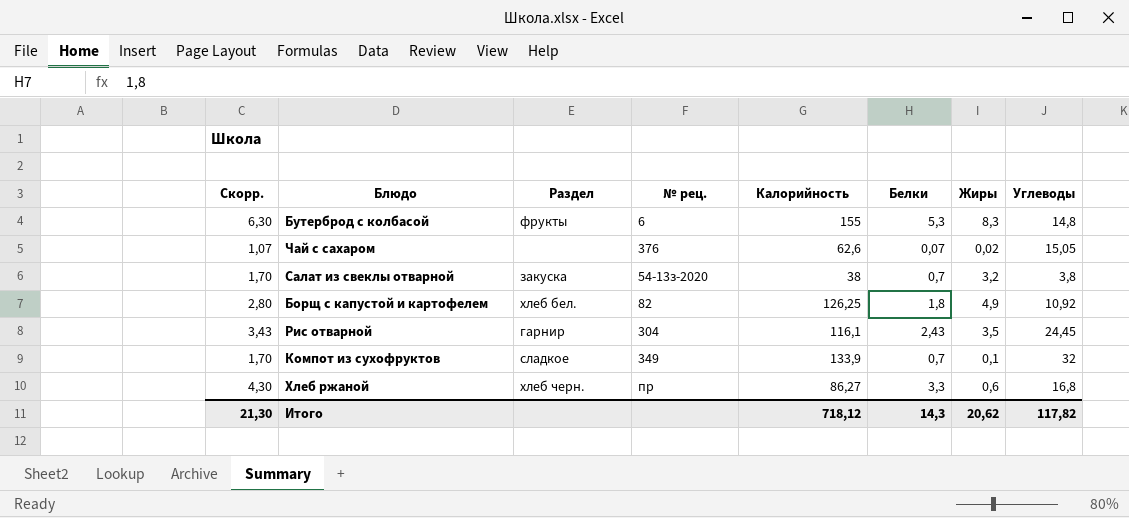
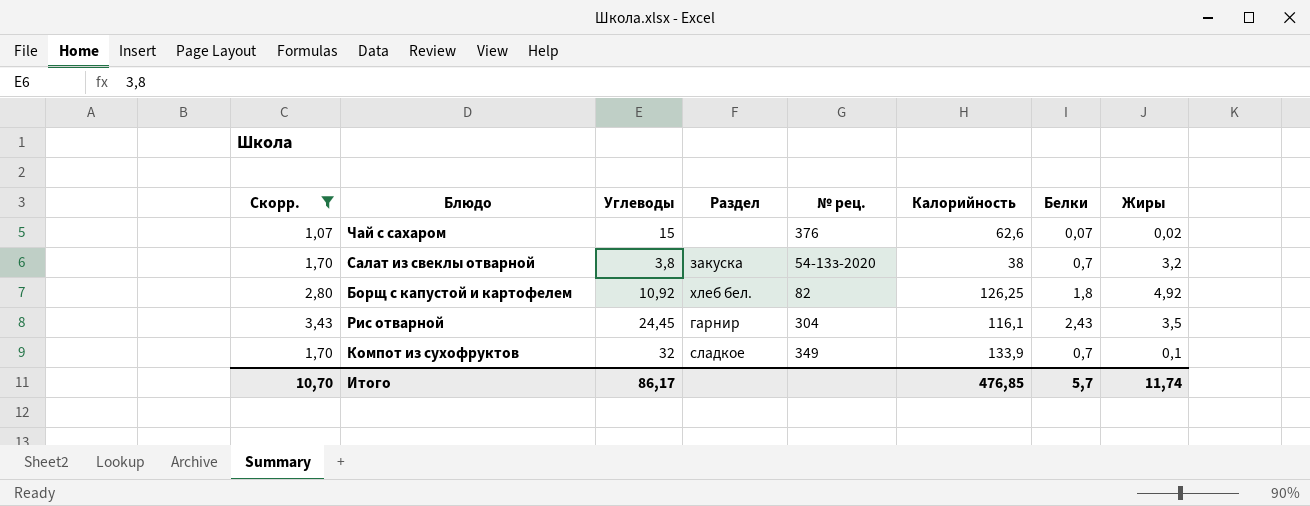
filter: none -> Скорр. <= 3,43
column Углеводы | position: 8 -> 3
Чай с сахаром | Углеводы: 15,05 -> 15
Борщ с капустой и картофелем | Жиры: 4,9 -> 4,92
Итого | Скорр.: 21,30 -> 10,70
Итого | Углеводы: 117,82 -> 86,17
Итого | Калорийность: 718,12 -> 476,85
Итого | Белки: 14,3 -> 5,7
Итого | Жиры: 20,62 -> 11,74

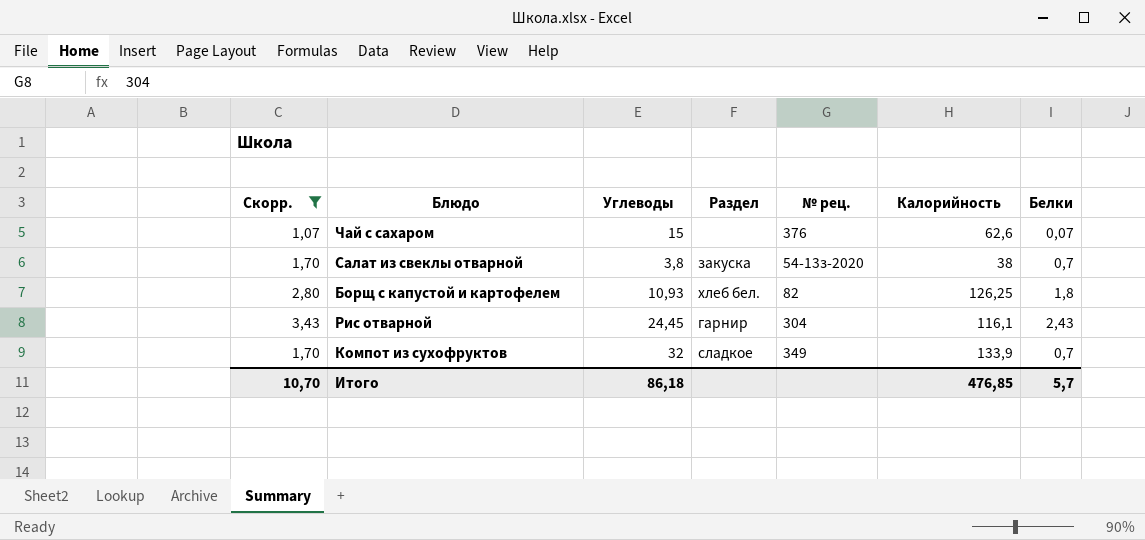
column Жиры | position: 8 -> none
Борщ с капустой и картофелем | Углеводы: 10,92 -> 10,93
Итого | Углеводы: 86,17 -> 86,18

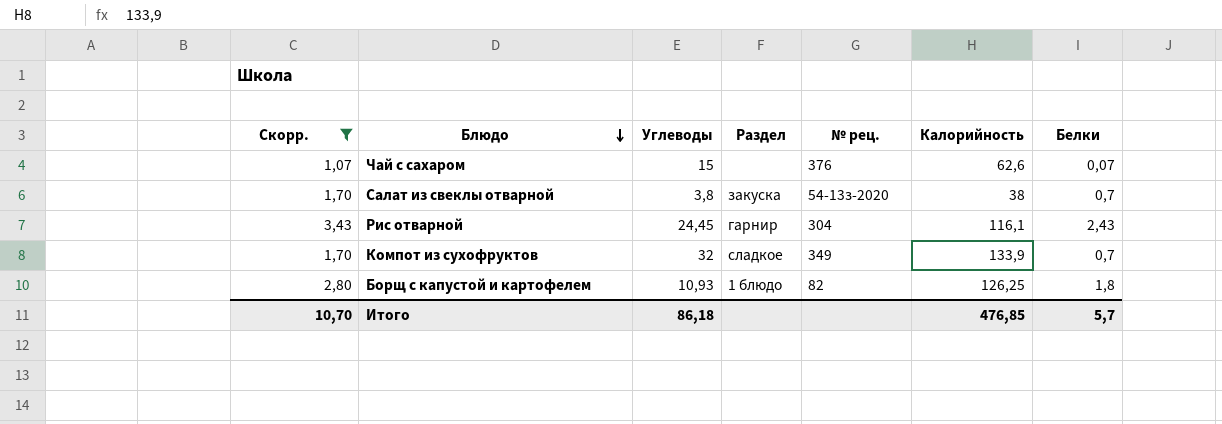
row order: none -> Блюдо descending
Борщ с капустой и картофелем | Раздел: хлеб бел. -> 1 блюдо

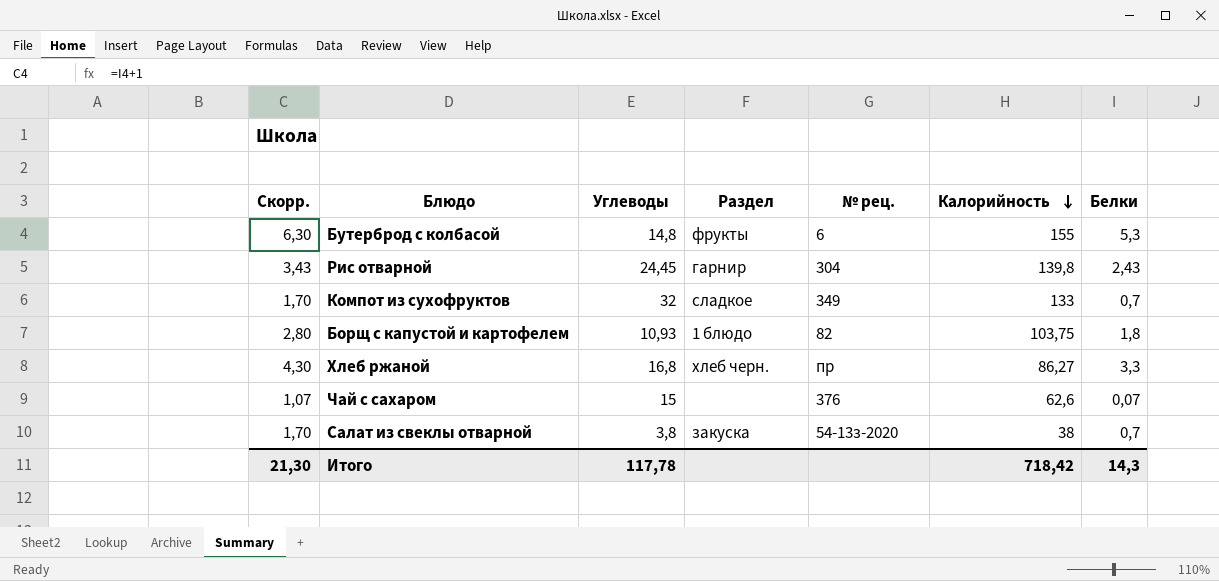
filter: Скорр. <= 3,43 -> none
row order: Блюдо descending -> Калорийность descending
Рис отварной | Калорийность: 116,1 -> 139,8
Компот из сухофруктов | Калорийность: 133,9 -> 133
Борщ с капустой и картофелем | Калорийность: 126,25 -> 103,75
Итого | Скорр.: 10,70 -> 21,30
Итого | Углеводы: 86,18 -> 117,78
Итого | Калорийность: 476,85 -> 718,42
Итого | Белки: 5,7 -> 14,3

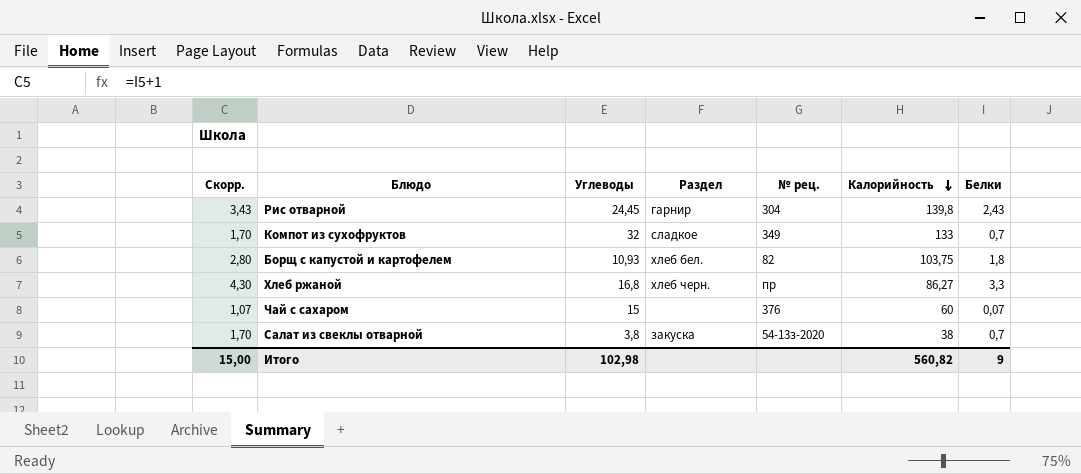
row Бутерброд с колбасой: 6,30 | 14,8 | фрукты | 6 | 155 | 5,3 -> none
Борщ с капустой и картофелем | Раздел: 1 блюдо -> хлеб бел.
Чай с сахаром | Калорийность: 62,6 -> 60
Итого | Скорр.: 21,30 -> 15,00
Итого | Углеводы: 117,78 -> 102,98
Итого | Калорийность: 718,42 -> 560,82
Итого | Белки: 14,3 -> 9

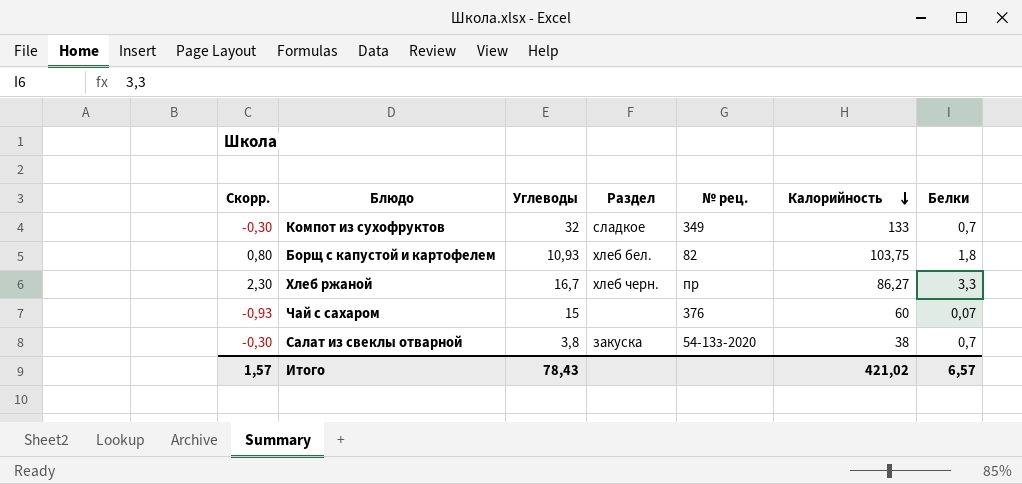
column Скорр. | formula: [Белки] + 1 -> [Белки] - 1
row Рис отварной: 3,43 | 24,45 | гарнир | 304 | 139,8 | 2,43 -> none
Хлеб ржаной | Углеводы: 16,8 -> 16,7
Итого | Скорр.: 15,00 -> 1,57
Итого | Углеводы: 102,98 -> 78,43
Итого | Калорийность: 560,82 -> 421,02
Итого | Белки: 9 -> 6,57

